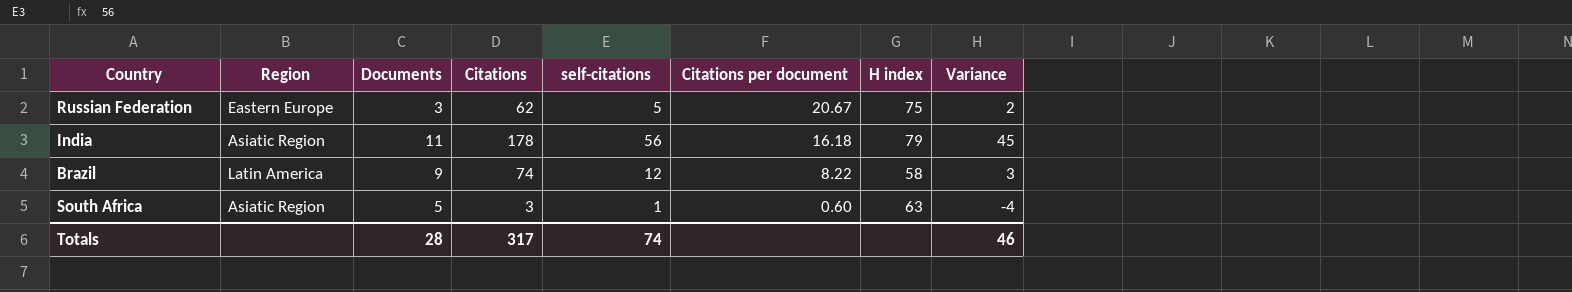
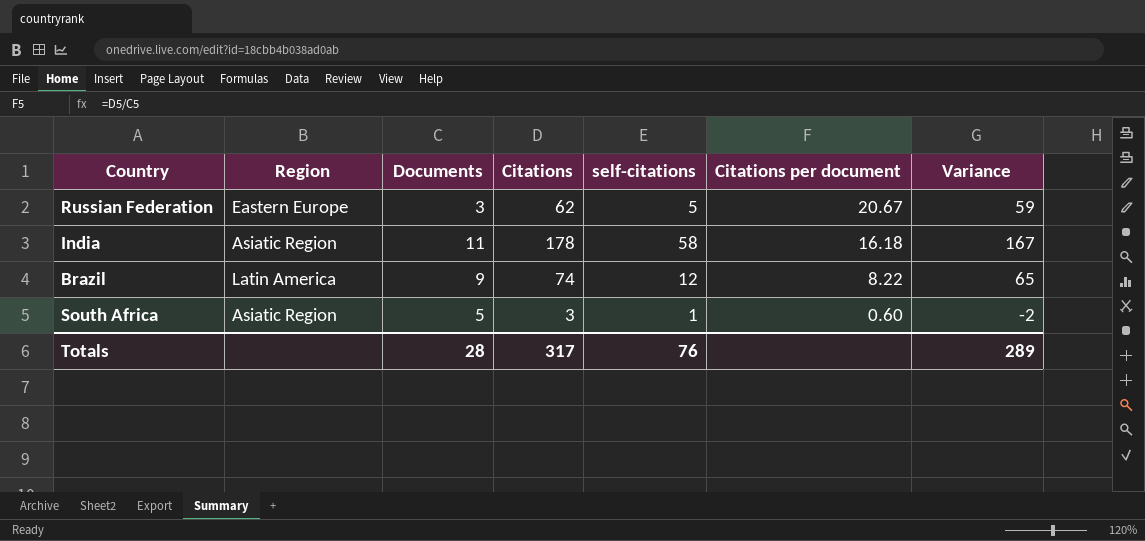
column H index | position: 7 -> none
column Variance | formula: [self-citations] - [Documents] -> [Citations] - [Documents]
India | self-citations: 56 -> 58
Totals | self-citations: 74 -> 76
Totals | Variance: 46 -> 289

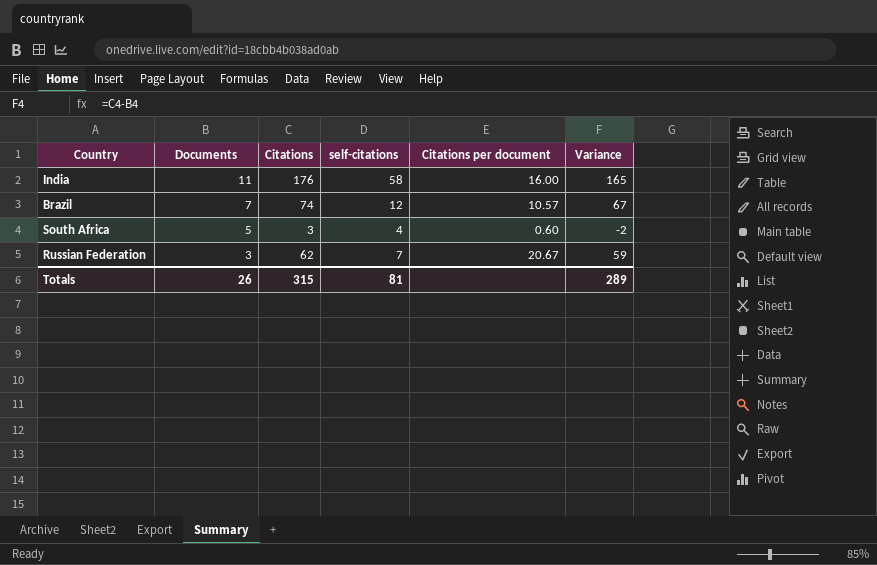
row order: Citations per document descending -> Documents descending
column Region | position: 2 -> none
India | Citations: 178 -> 176
India | Citations per document: 16.18 -> 16.00
India | Variance: 167 -> 165
Brazil | Documents: 9 -> 7
Brazil | Citations per document: 8.22 -> 10.57
Brazil | Variance: 65 -> 67
South Africa | self-citations: 1 -> 4
Russian Federation | self-citations: 5 -> 7
Totals | Documents: 28 -> 26
Totals | Citations: 317 -> 315
Totals | self-citations: 76 -> 81

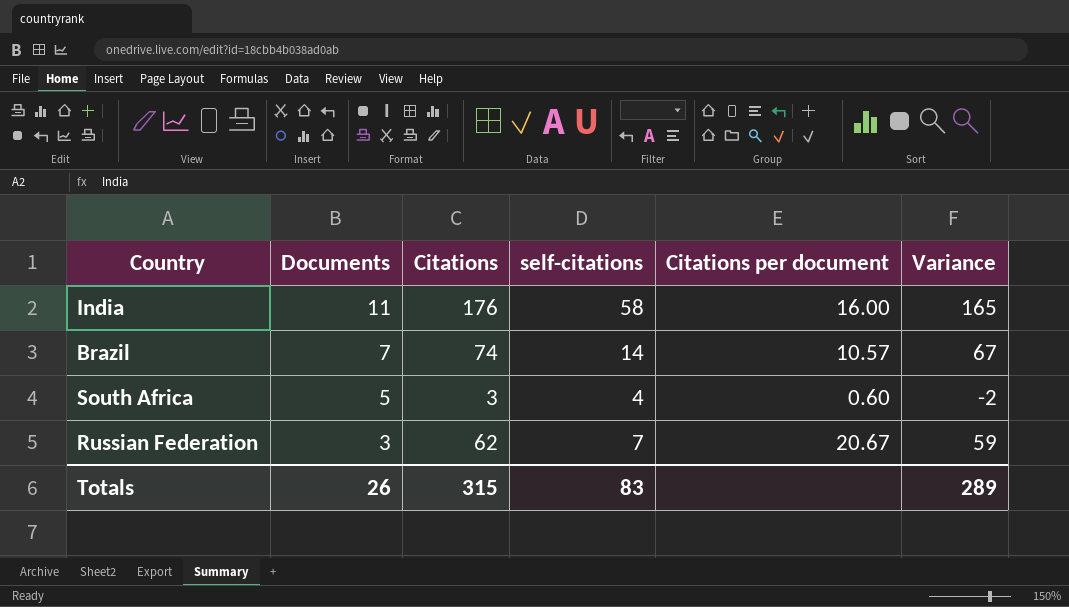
Brazil | self-citations: 12 -> 14
Totals | self-citations: 81 -> 83

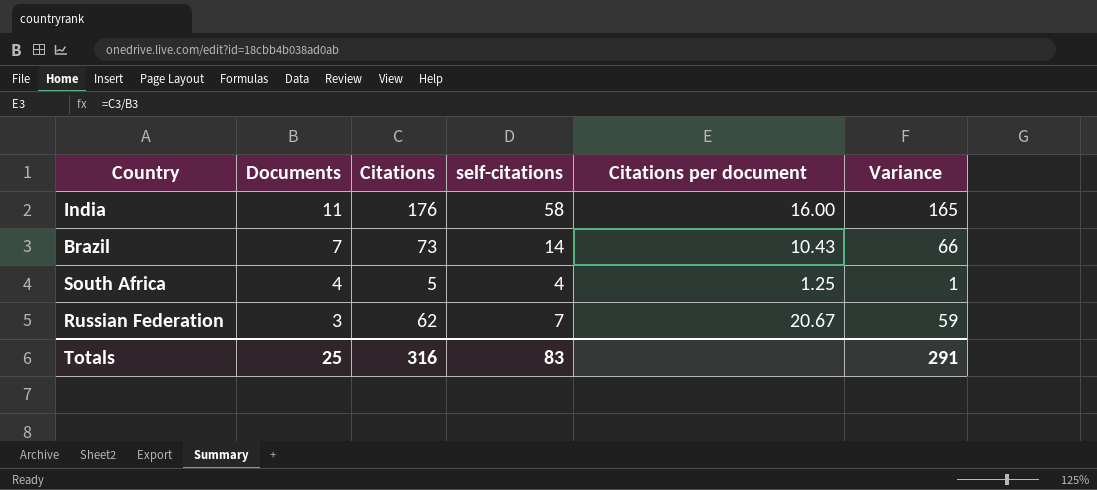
Brazil | Citations: 74 -> 73
Brazil | Citations per document: 10.57 -> 10.43
Brazil | Variance: 67 -> 66
South Africa | Documents: 5 -> 4
South Africa | Citations: 3 -> 5
South Africa | Citations per document: 0.60 -> 1.25
South Africa | Variance: -2 -> 1
Totals | Documents: 26 -> 25
Totals | Citations: 315 -> 316
Totals | Variance: 289 -> 291

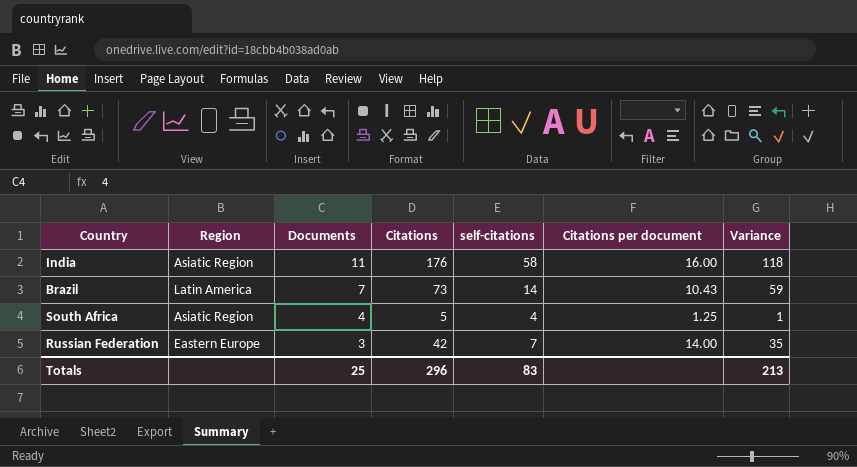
column Region | position: none -> 2
column Variance | formula: [Citations] - [Documents] -> [Citations] - [self-citations]
Russian Federation | Citations: 62 -> 42
Russian Federation | Citations per document: 20.67 -> 14.00
Totals | Citations: 316 -> 296
Totals | Variance: 291 -> 213

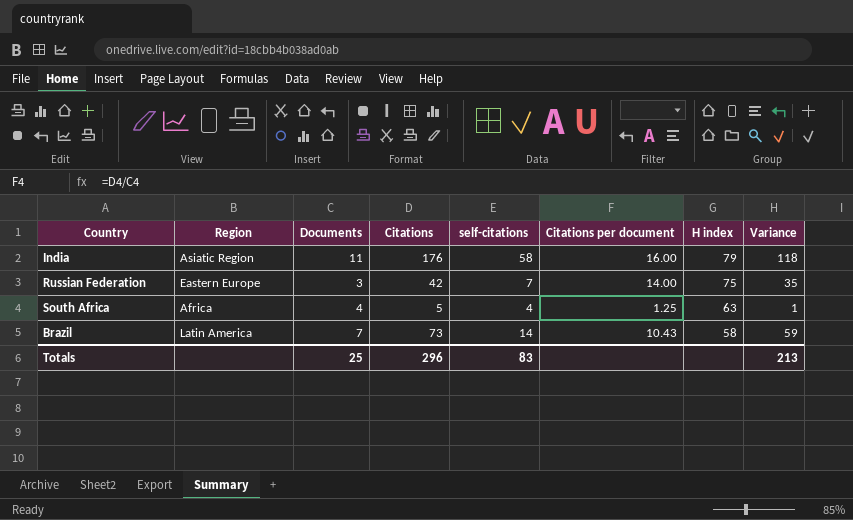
row order: Documents descending -> H index descending
column H index | position: none -> 7
South Africa | Region: Asiatic Region -> Africa

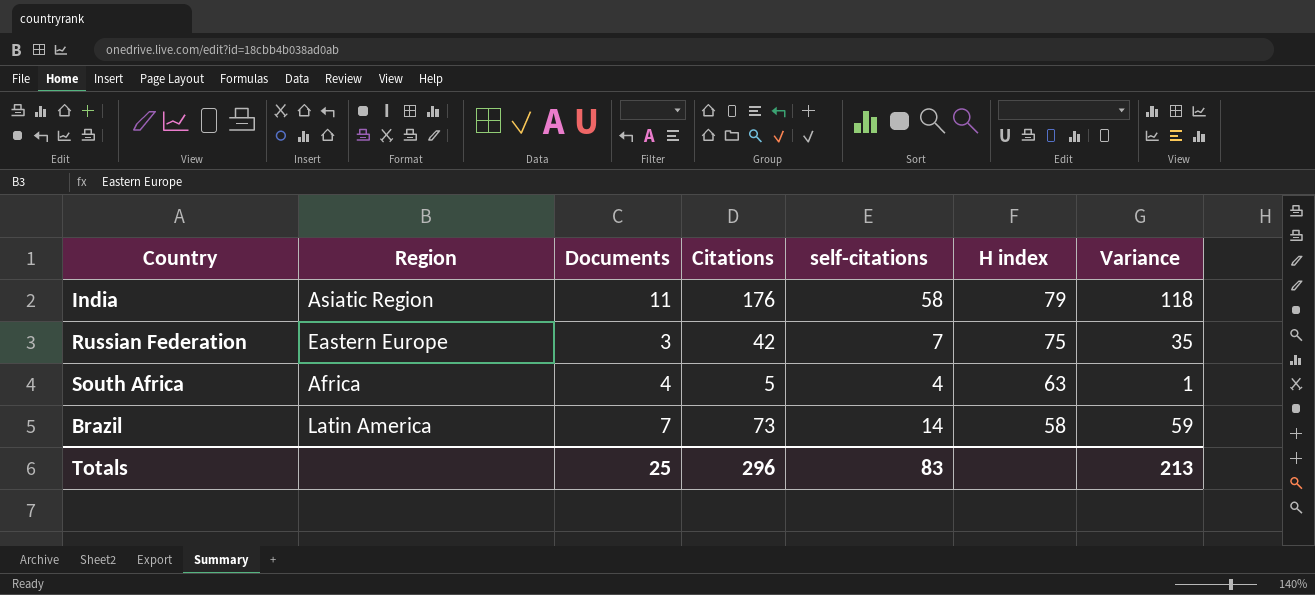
column Citations per document | formula: [Citations] / [Documents] -> none

